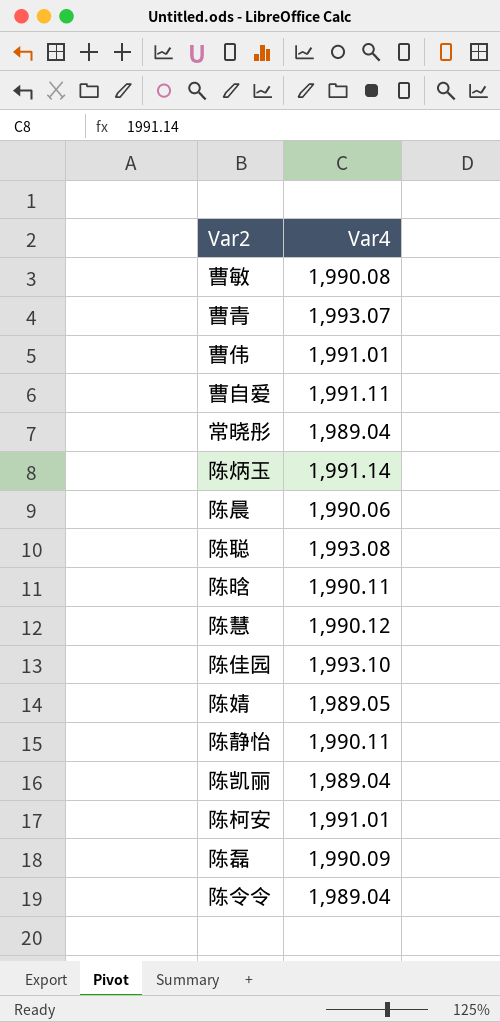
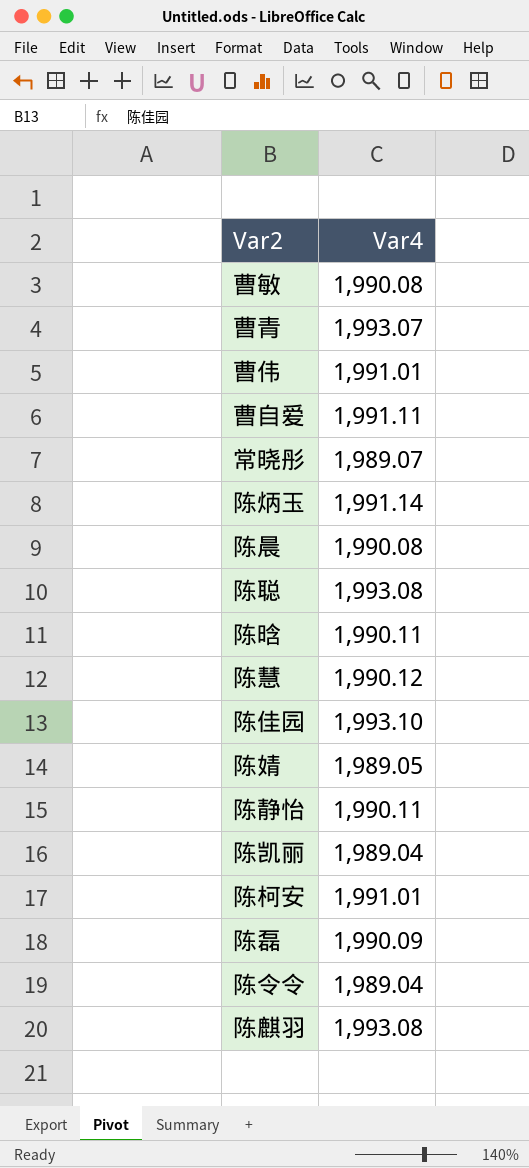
常晓彤 | Var4: 1,989.04 -> 1,989.07
陈晨 | Var4: 1,990.06 -> 1,990.08
row 陈麒羽: none -> 1,993.08

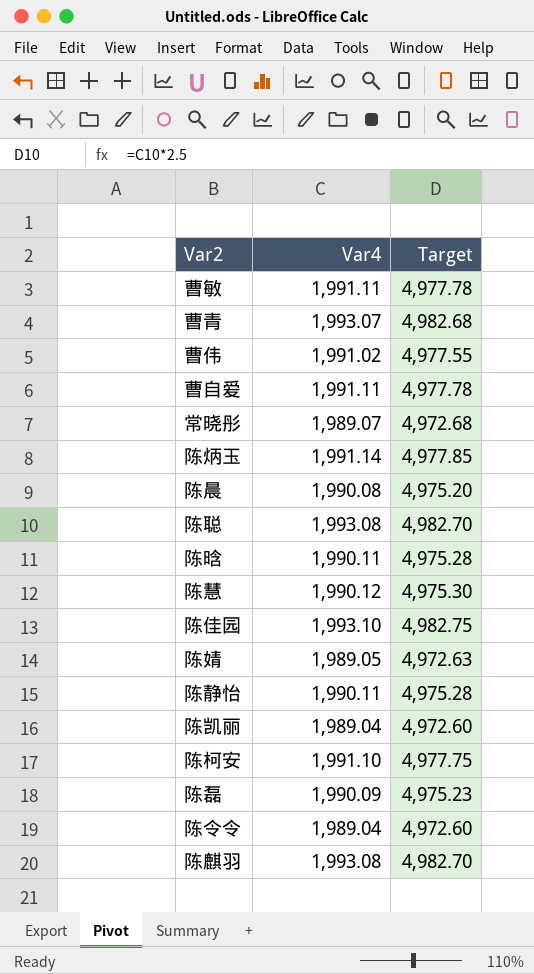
column Target | formula: none -> [Var4] * 2.5
曹敏 | Var4: 1,990.08 -> 1,991.11
曹伟 | Var4: 1,991.01 -> 1,991.02
陈柯安 | Var4: 1,991.01 -> 1,991.10

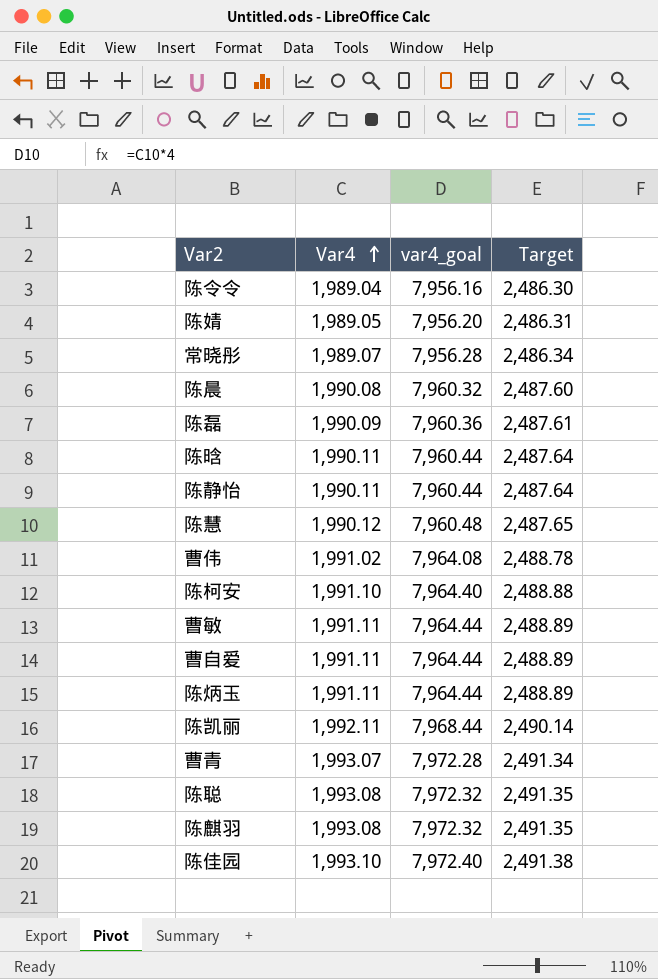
row order: none -> Var4 ascending
column var4_goal | formula: none -> [Var4] * 4
column Target | formula: [Var4] * 2.5 -> [Var4] * 1.25
陈炳玉 | Var4: 1,991.14 -> 1,991.11
陈凯丽 | Var4: 1,989.04 -> 1,992.11

